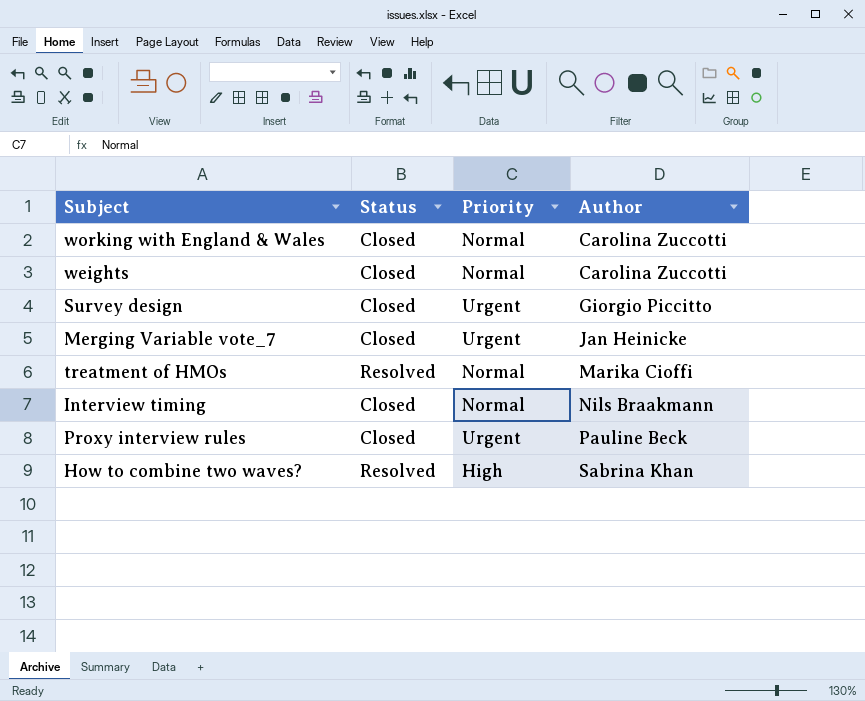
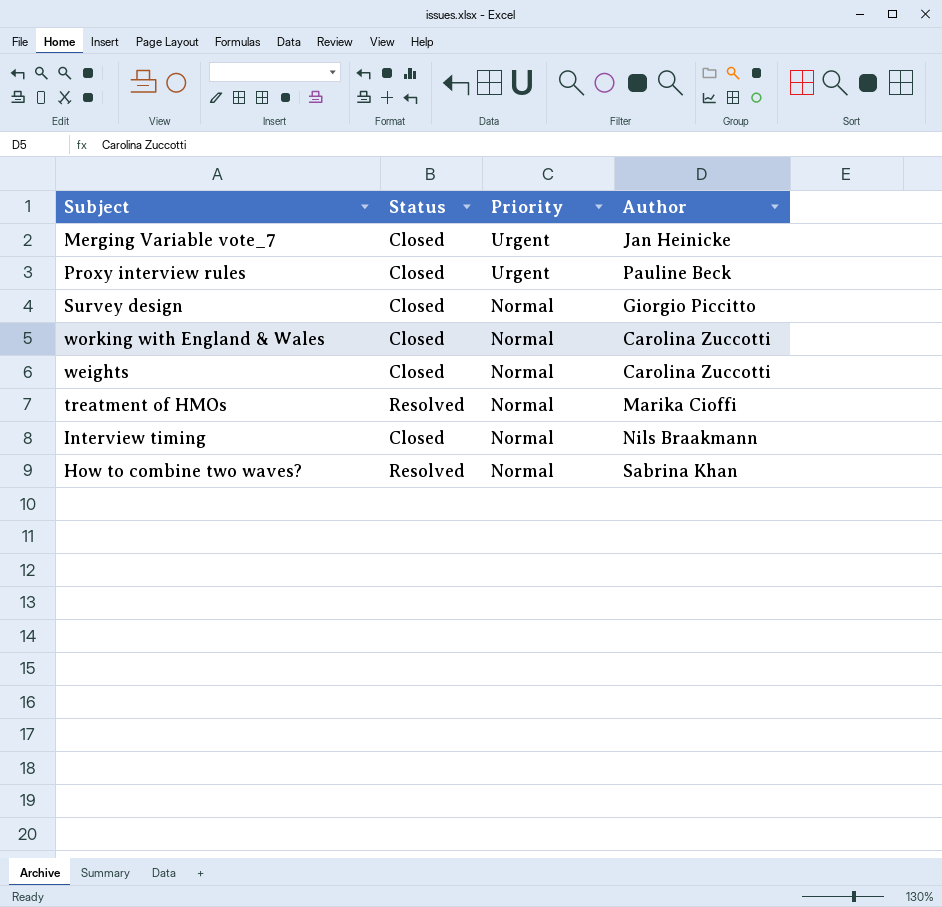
row order: Author ascending -> Priority descending
Survey design | Priority: Urgent -> Normal
How to combine two waves? | Priority: High -> Normal

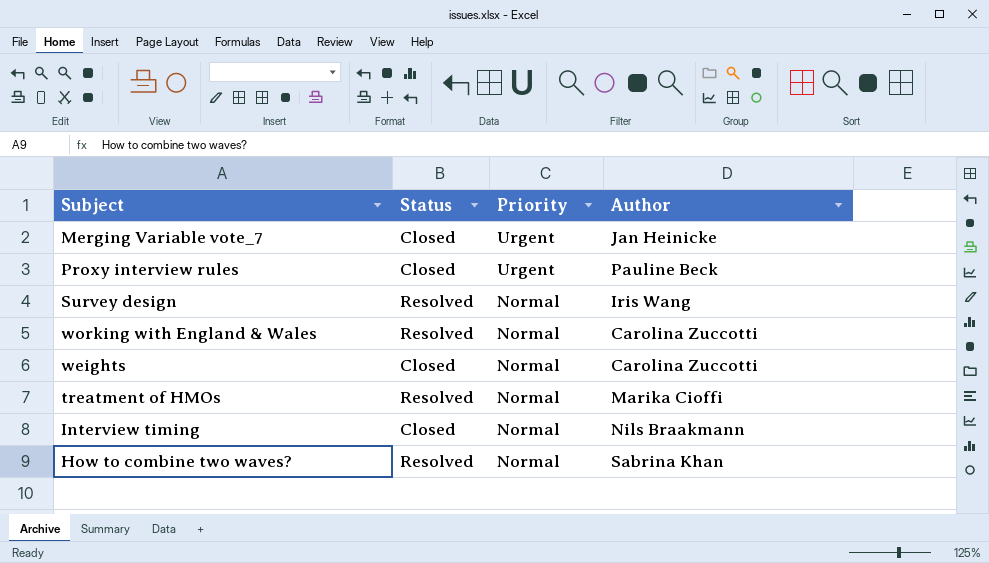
Survey design | Status: Closed -> Resolved
Survey design | Author: Giorgio Piccitto -> Iris Wang
working with England & Wales | Status: Closed -> Resolved

